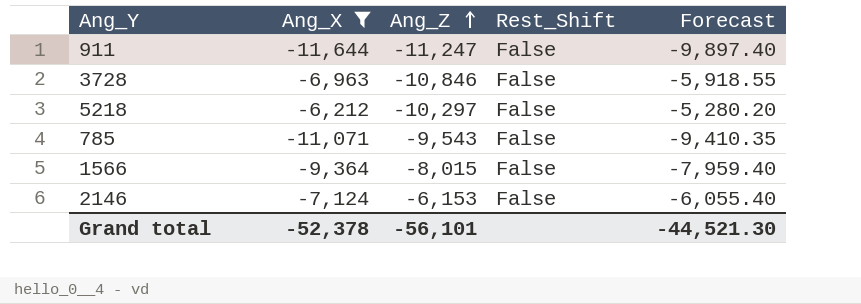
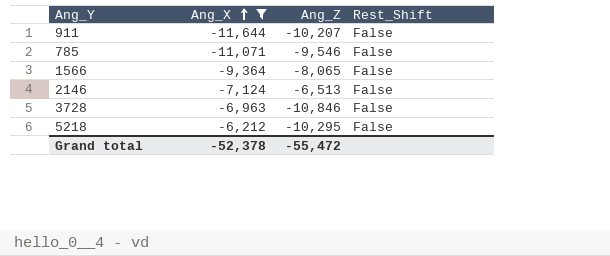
row order: Ang_Z ascending -> Ang_X ascending
column Forecast | formula: [Ang_X] * 0.85 -> none
911 | Ang_Z: -11,247 -> -10,207
785 | Ang_Z: -9,543 -> -9,546
1566 | Ang_Z: -8,015 -> -8,065
2146 | Ang_Z: -6,153 -> -6,513
5218 | Ang_Z: -10,297 -> -10,295
Grand total | Ang_Z: -56,101 -> -55,472

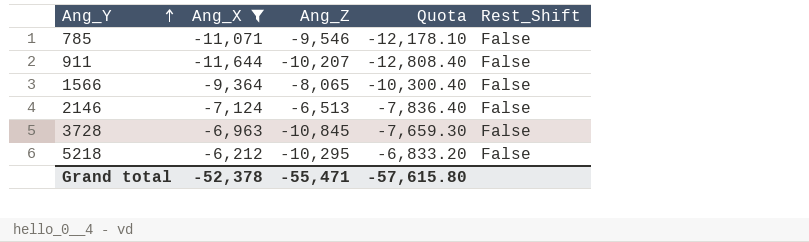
row order: Ang_X ascending -> Ang_Y ascending
column Quota | formula: none -> [Ang_X] * 1.1
3728 | Ang_Z: -10,846 -> -10,845
Grand total | Ang_Z: -55,472 -> -55,471

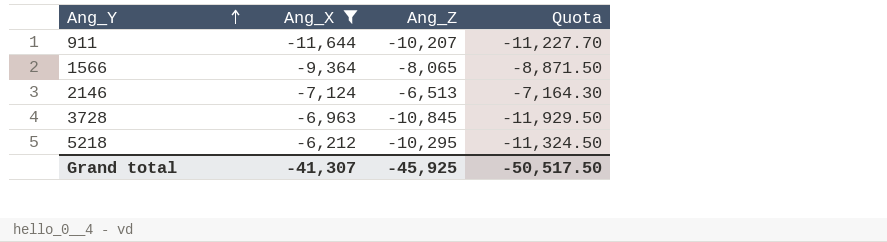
column Rest_Shift | position: 5 -> none
column Quota | formula: [Ang_X] * 1.1 -> [Ang_Z] * 1.1
row 785: -11,071 | -9,546 | -12,178.10 | False -> none
Grand total | Ang_X: -52,378 -> -41,307
Grand total | Ang_Z: -55,471 -> -45,925
Grand total | Quota: -57,615.80 -> -50,517.50

